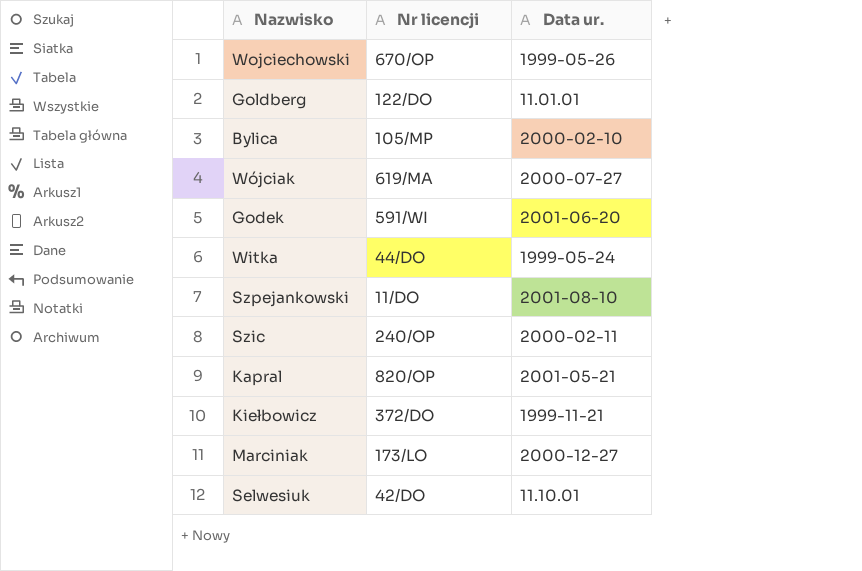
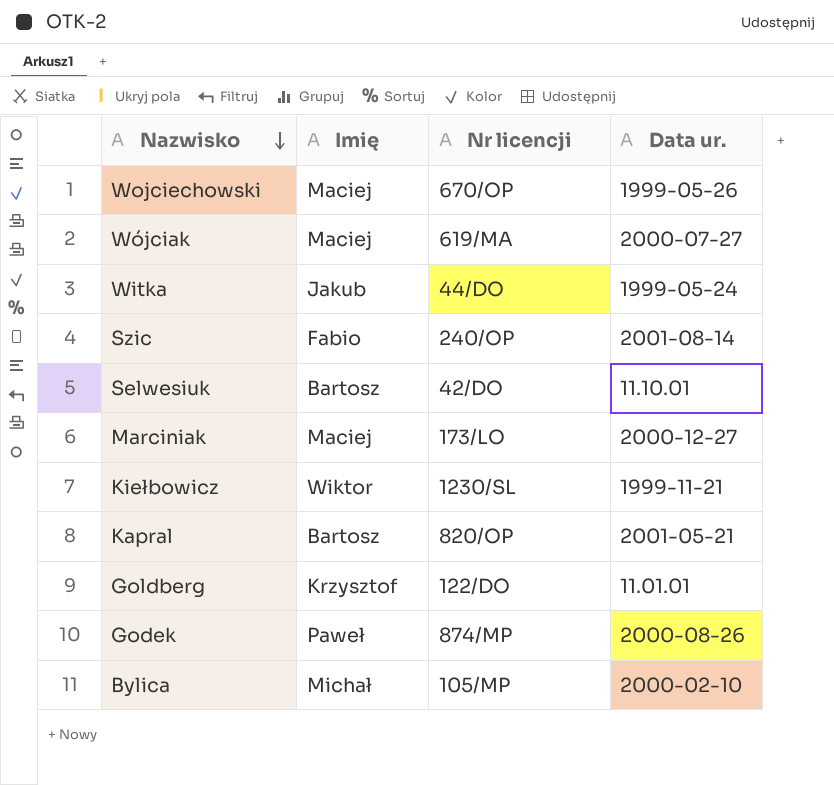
row order: none -> Nazwisko descending
column Imię | position: none -> 2
row Szpejankowski: 11/DO | 2001-08-10 -> none
Szic | Data ur.: 2000-02-11 -> 2001-08-14
Kiełbowicz | Nr licencji: 372/DO -> 1230/SL
Godek | Nr licencji: 591/WI -> 874/MP
Godek | Data ur.: 2001-06-20 -> 2000-08-26

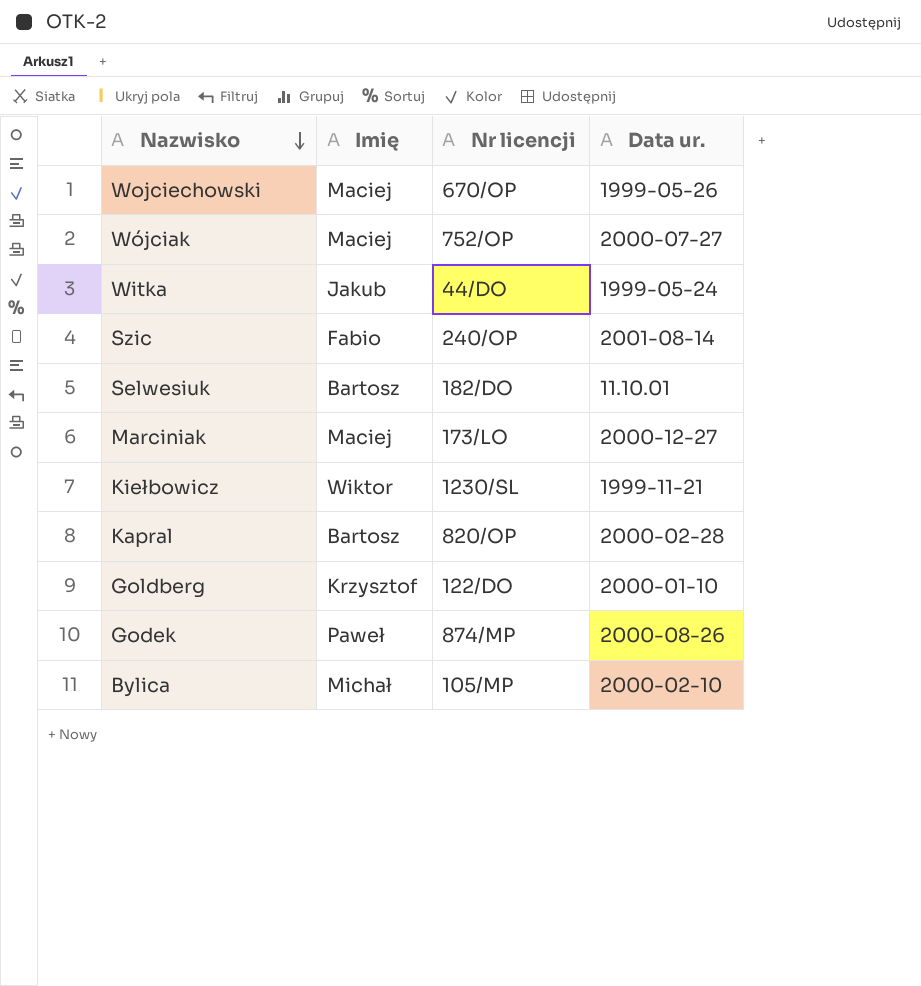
Wójciak | Nr licencji: 619/MA -> 752/OP
Selwesiuk | Nr licencji: 42/DO -> 182/DO
Kapral | Data ur.: 2001-05-21 -> 2000-02-28
Goldberg | Data ur.: 11.01.01 -> 2000-01-10

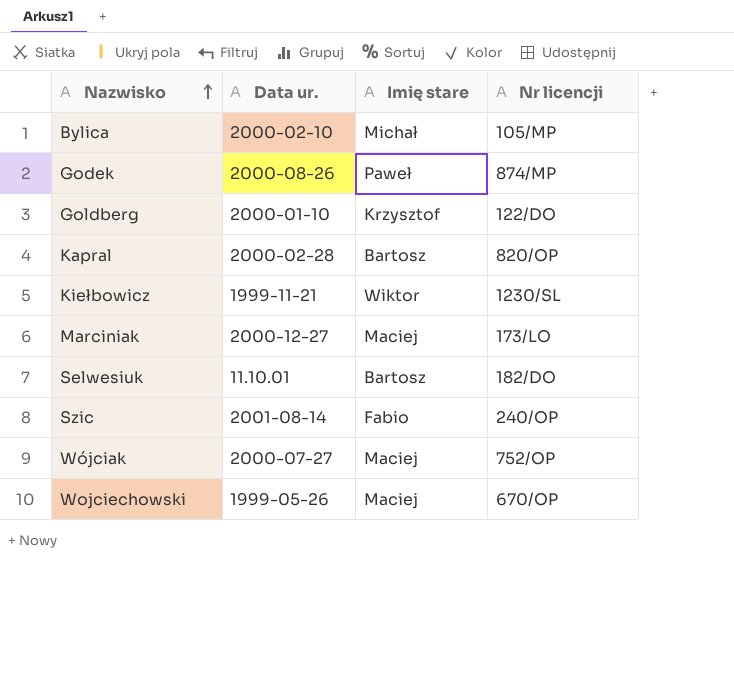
row order: Nazwisko descending -> Nazwisko ascending
column Data ur. | position: 4 -> 2
column name: Imię -> Imię stare
row Witka: Jakub | 44/DO | 1999-05-24 -> none

